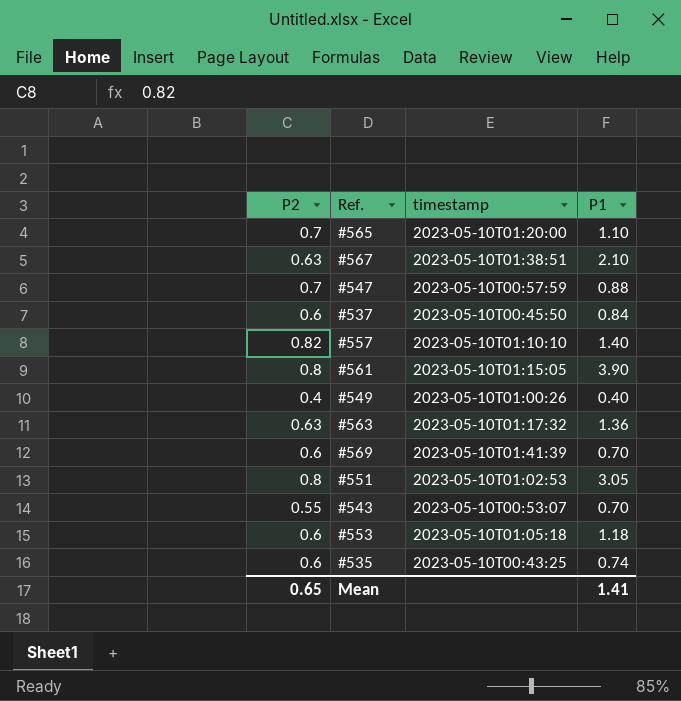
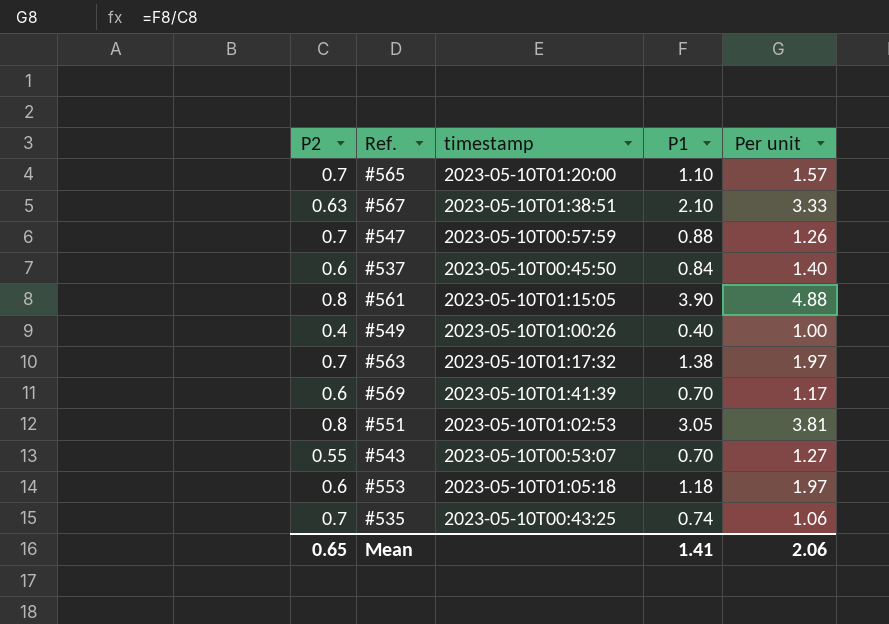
column Per unit | formula: none -> [P1] / [P2]
row #557: 0.82 | 2023-05-10T01:10:10 | 1.40 -> none
#563 | P2: 0.63 -> 0.7
#563 | P1: 1.36 -> 1.38
#535 | P2: 0.6 -> 0.7

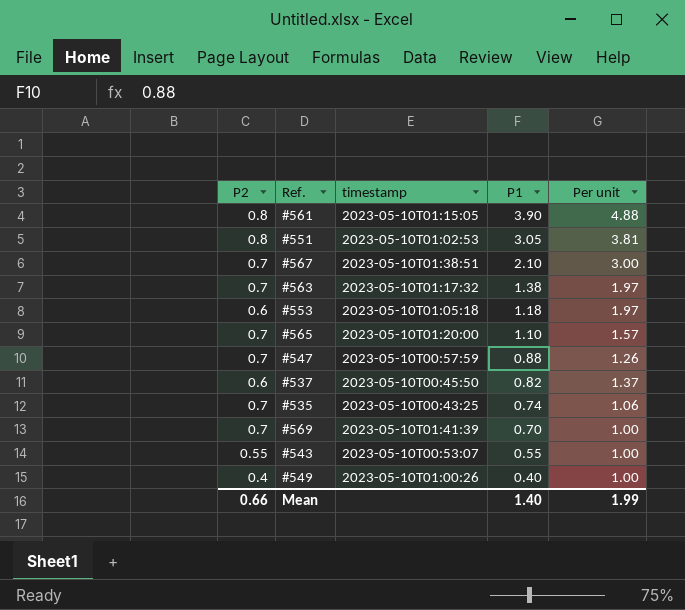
row order: none -> P1 descending
#567 | P2: 0.63 -> 0.7
#567 | Per unit: 3.33 -> 3.00
#537 | P1: 0.84 -> 0.82
#537 | Per unit: 1.40 -> 1.37
#569 | P2: 0.6 -> 0.7
#569 | Per unit: 1.17 -> 1.00
#543 | P1: 0.70 -> 0.55
#543 | Per unit: 1.27 -> 1.00
Mean | P2: 0.65 -> 0.66
Mean | P1: 1.41 -> 1.40
Mean | Per unit: 2.06 -> 1.99

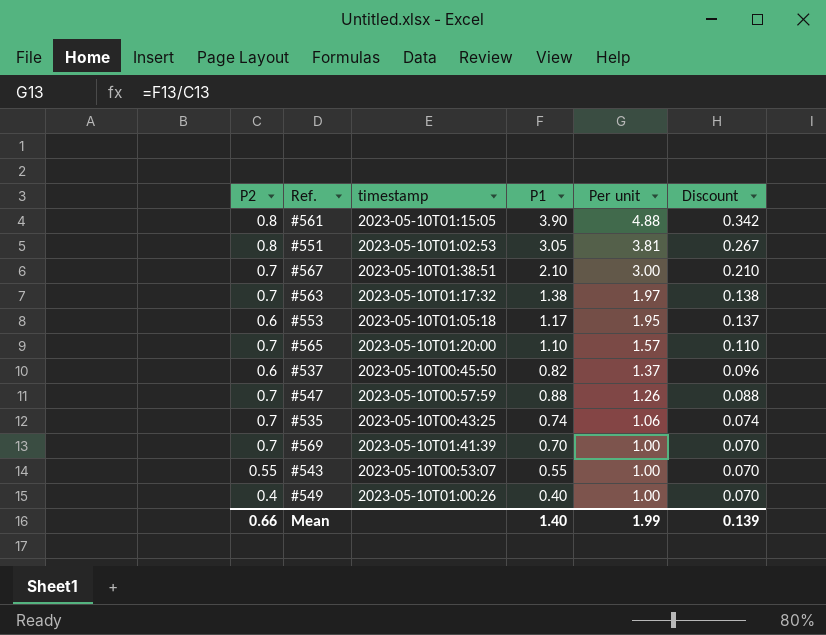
row order: P1 descending -> Per unit descending
column Discount | formula: none -> [Per unit] * 0.07
#553 | P1: 1.18 -> 1.17
#553 | Per unit: 1.97 -> 1.95

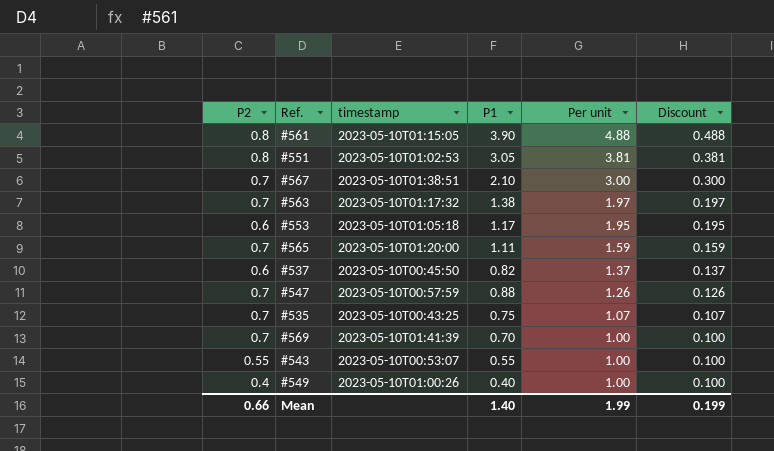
column Discount | formula: [Per unit] * 0.07 -> [Per unit] * 0.1
#565 | P1: 1.10 -> 1.11
#565 | Per unit: 1.57 -> 1.59
#535 | P1: 0.74 -> 0.75
#535 | Per unit: 1.06 -> 1.07
Mean | Discount: 0.139 -> 0.199

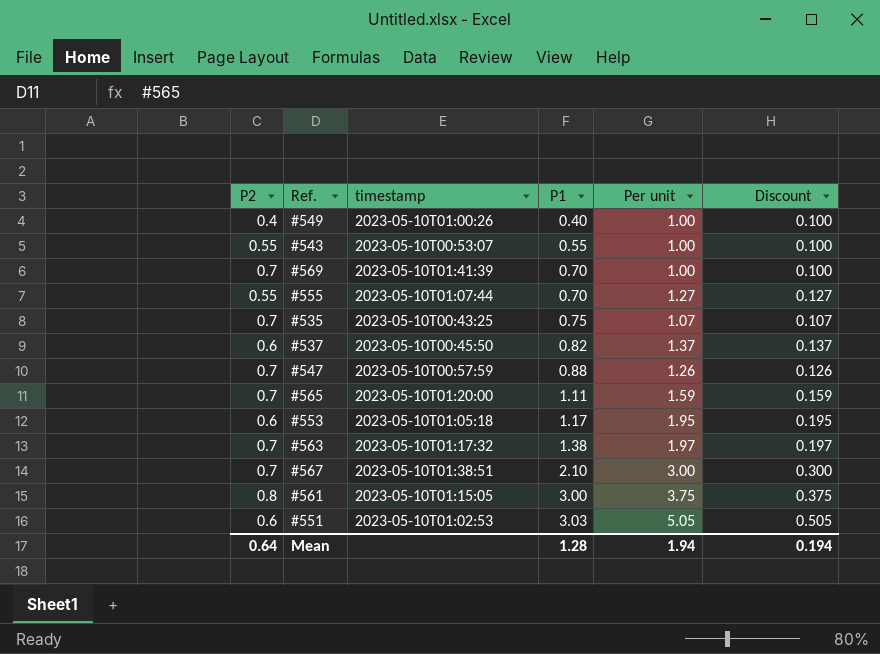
row order: Per unit descending -> P1 ascending
row #555: none -> 0.55 | 2023-05-10T01:07:44 | 0.70 | 1.27 | 0.127
#561 | P1: 3.90 -> 3.00
#561 | Per unit: 4.88 -> 3.75
#561 | Discount: 0.488 -> 0.375
#551 | P2: 0.8 -> 0.6
#551 | P1: 3.05 -> 3.03
#551 | Per unit: 3.81 -> 5.05
#551 | Discount: 0.381 -> 0.505
Mean | P2: 0.66 -> 0.64
Mean | P1: 1.40 -> 1.28
Mean | Per unit: 1.99 -> 1.94
Mean | Discount: 0.199 -> 0.194

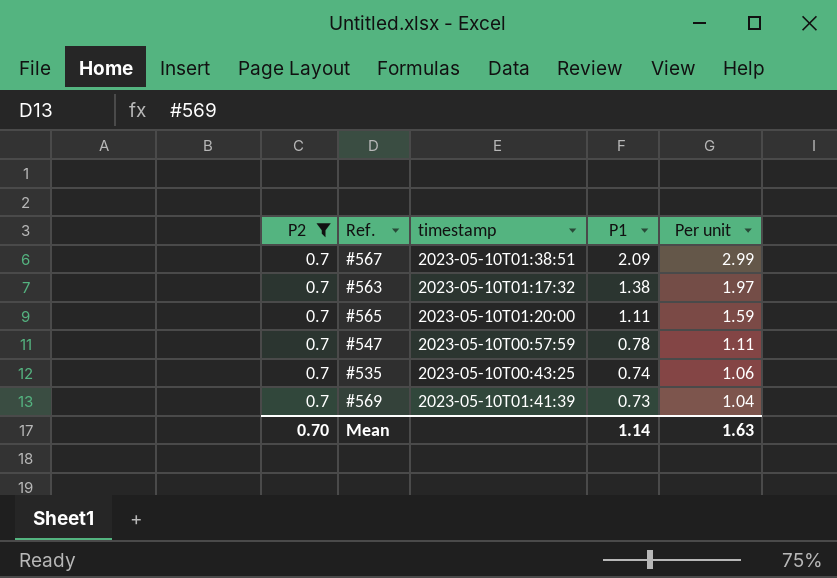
filter: none -> P2 = 0.7
row order: P1 ascending -> P1 descending
column Discount | formula: [Per unit] * 0.1 -> none
#567 | P1: 2.10 -> 2.09
#567 | Per unit: 3.00 -> 2.99
#547 | P1: 0.88 -> 0.78
#547 | Per unit: 1.26 -> 1.11
#535 | P1: 0.75 -> 0.74
#535 | Per unit: 1.07 -> 1.06
#569 | P1: 0.70 -> 0.73
#569 | Per unit: 1.00 -> 1.04
Mean | P2: 0.64 -> 0.70
Mean | P1: 1.28 -> 1.14
Mean | Per unit: 1.94 -> 1.63

